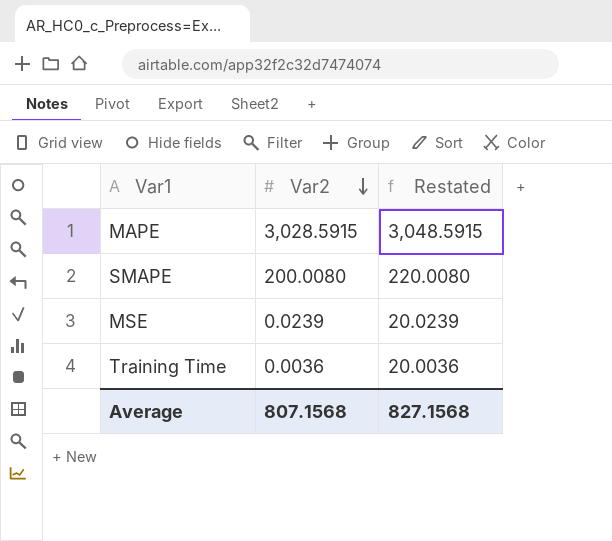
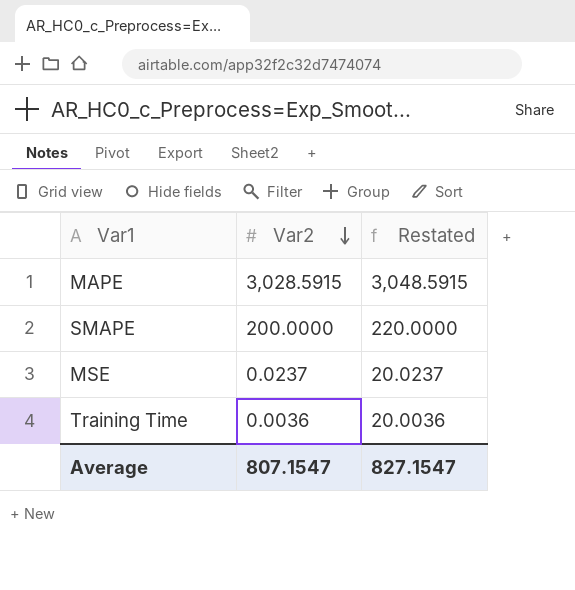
SMAPE | Var2: 200.0080 -> 200.0000
SMAPE | Restated: 220.0080 -> 220.0000
MSE | Var2: 0.0239 -> 0.0237
MSE | Restated: 20.0239 -> 20.0237
Average | Var2: 807.1568 -> 807.1547
Average | Restated: 827.1568 -> 827.1547

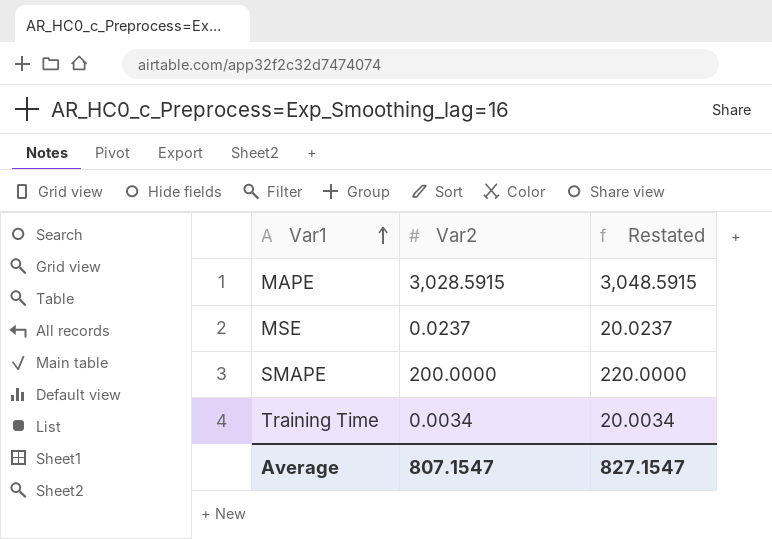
row order: Var2 descending -> Var1 ascending
Training Time | Var2: 0.0036 -> 0.0034
Training Time | Restated: 20.0036 -> 20.0034

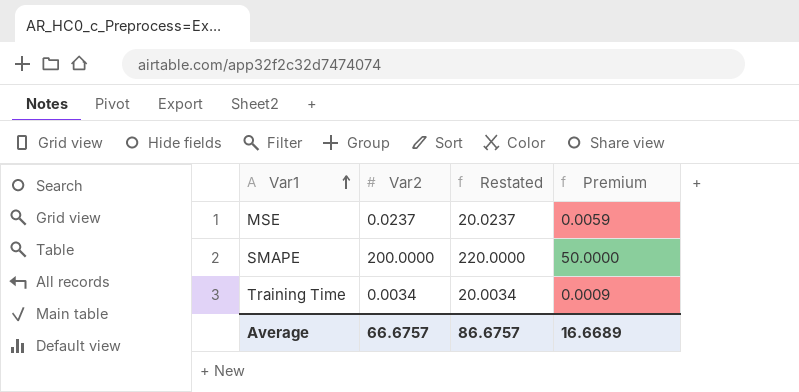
column Premium | formula: none -> [Var2] * 0.25
row MAPE: 3,028.5915 | 3,048.5915 -> none
Average | Var2: 807.1547 -> 66.6757
Average | Restated: 827.1547 -> 86.6757

